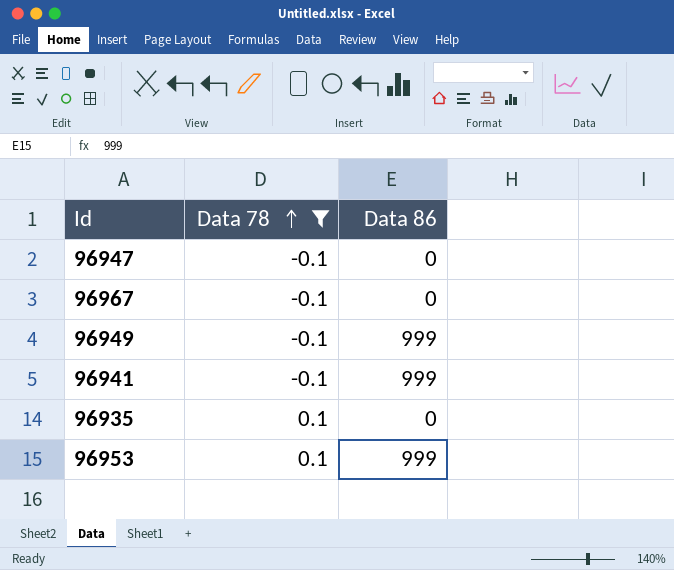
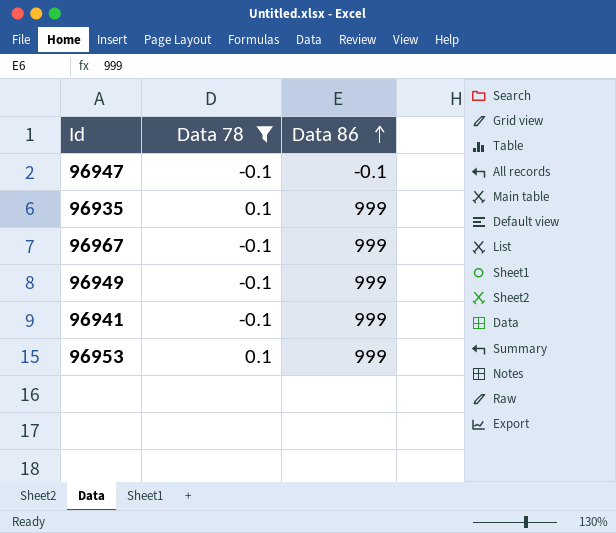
row order: Data 78 ascending -> Data 86 ascending
96947 | Data 86: 0 -> -0.1
96935 | Data 86: 0 -> 999
96967 | Data 86: 0 -> 999

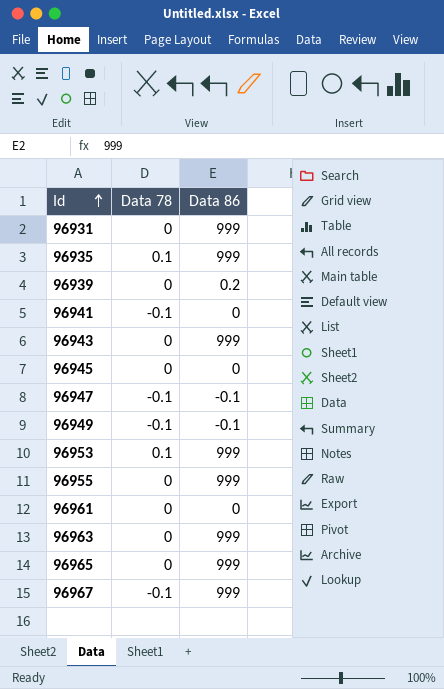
filter: Data 78 != 0 -> none
row order: Data 86 ascending -> Id ascending
96941 | Data 86: 999 -> 0
96949 | Data 86: 999 -> -0.1

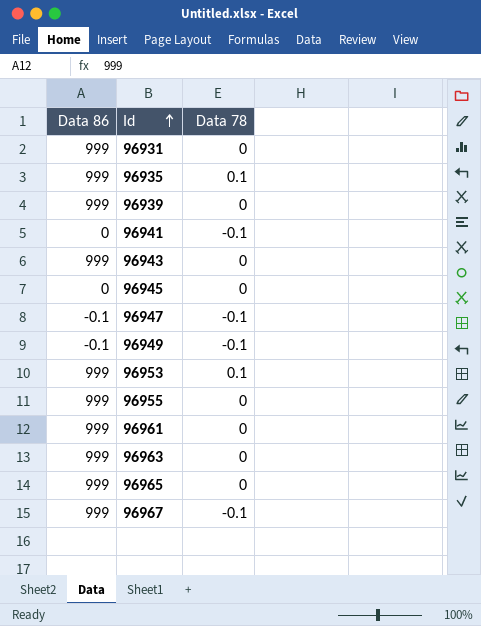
column Data 86 | position: 3 -> 1
96939 | Data 86: 0.2 -> 999
96961 | Data 86: 0 -> 999

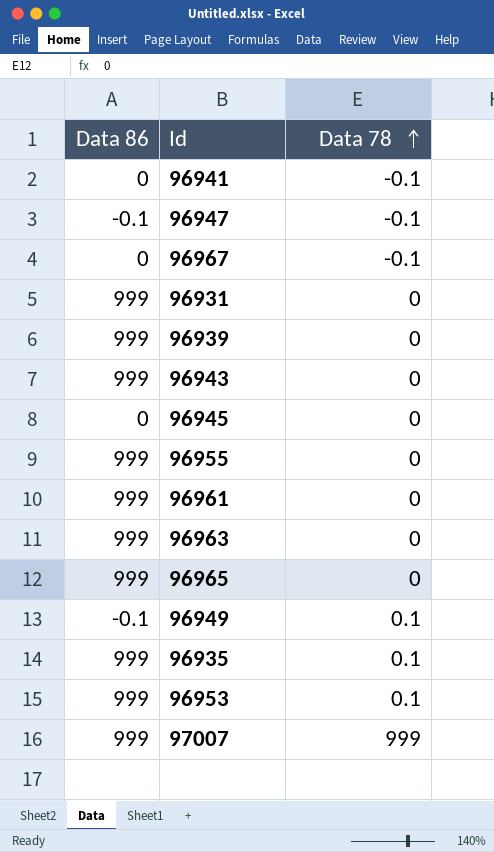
row order: Id ascending -> Data 78 ascending
96967 | Data 86: 999 -> 0
96949 | Data 78: -0.1 -> 0.1
row 97007: none -> 999 | 999

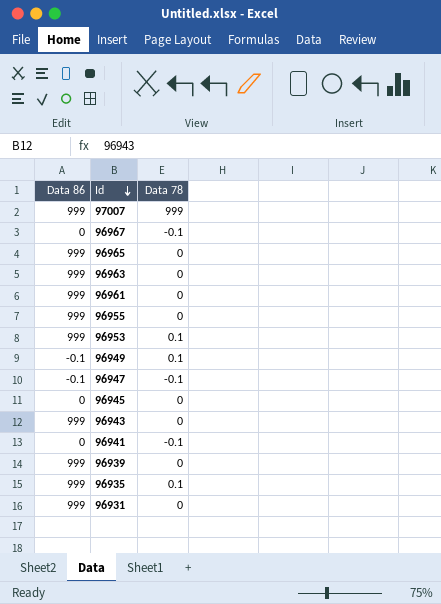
row order: Data 78 ascending -> Id descending

